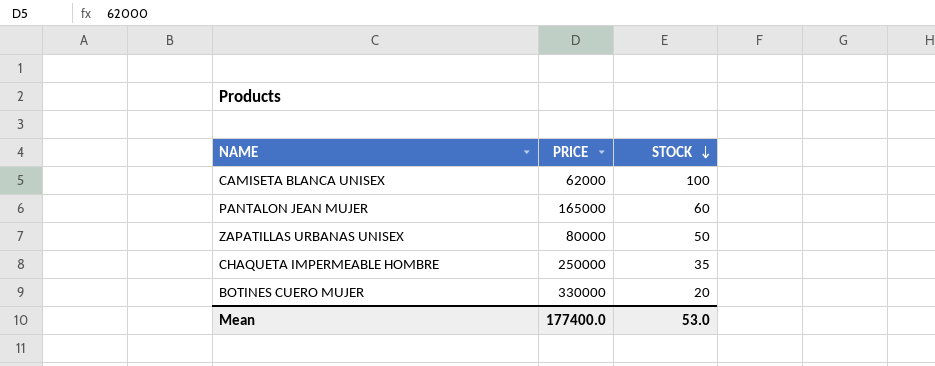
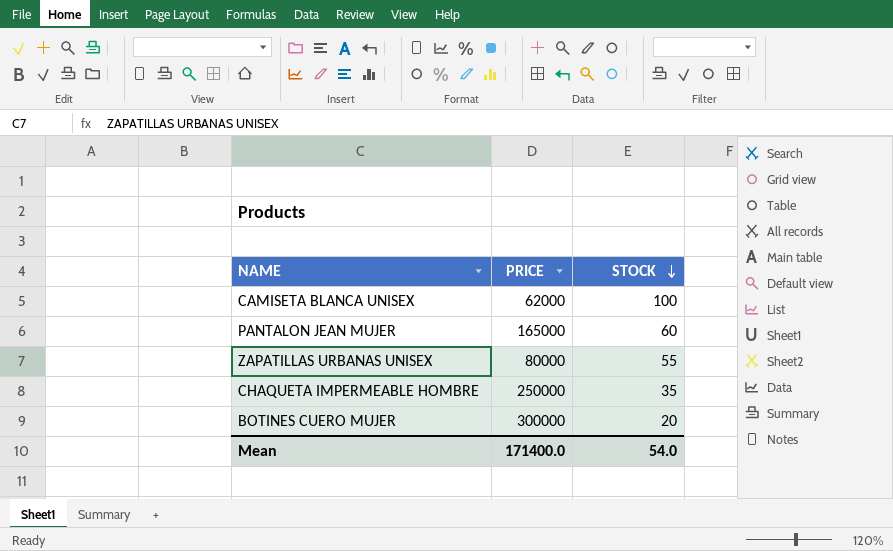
ZAPATILLAS URBANAS UNISEX | STOCK: 50 -> 55
BOTINES CUERO MUJER | PRICE: 330000 -> 300000
Mean | PRICE: 177400.0 -> 171400.0
Mean | STOCK: 53.0 -> 54.0

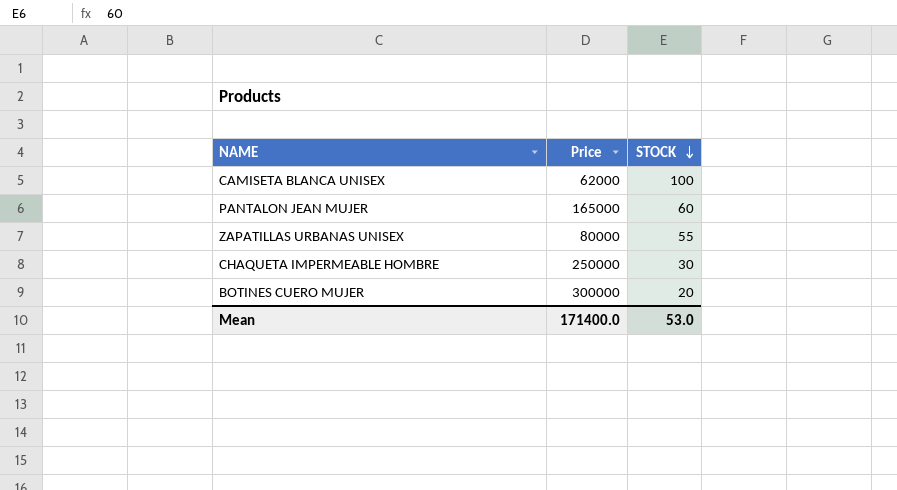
column name: PRICE -> Price
CHAQUETA IMPERMEABLE HOMBRE | STOCK: 35 -> 30
Mean | STOCK: 54.0 -> 53.0

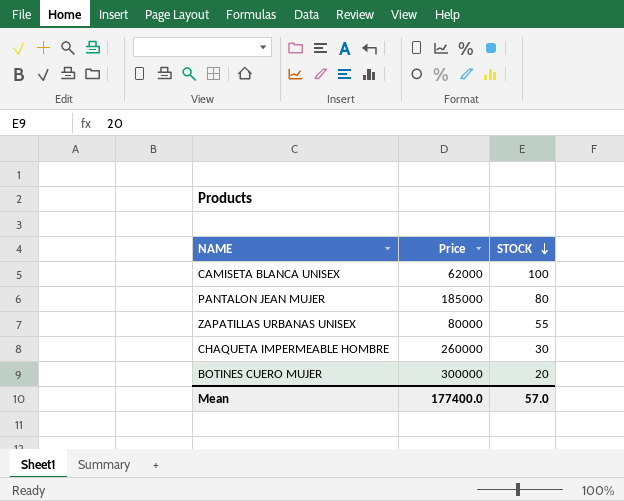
PANTALON JEAN MUJER | Price: 165000 -> 185000
PANTALON JEAN MUJER | STOCK: 60 -> 80
CHAQUETA IMPERMEABLE HOMBRE | Price: 250000 -> 260000
Mean | Price: 171400.0 -> 177400.0
Mean | STOCK: 53.0 -> 57.0

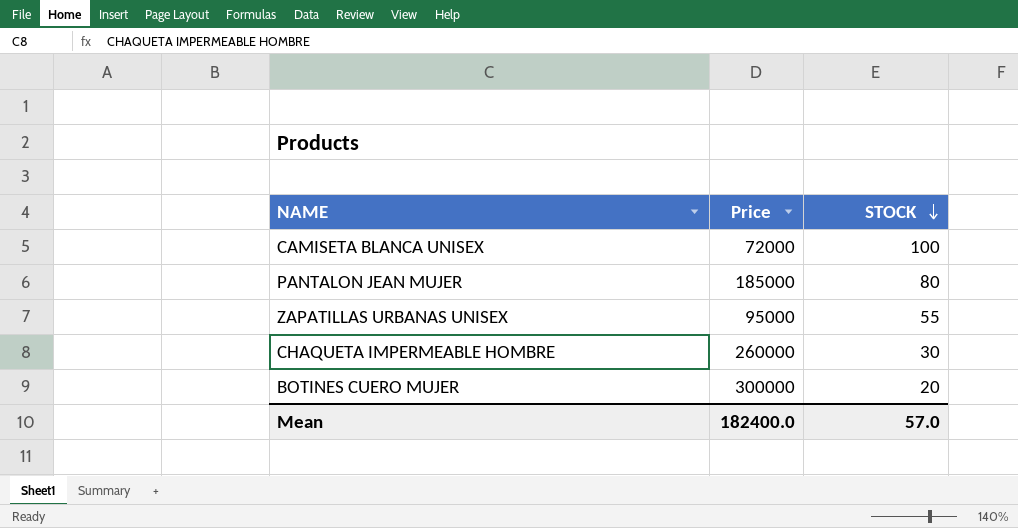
CAMISETA BLANCA UNISEX | Price: 62000 -> 72000
ZAPATILLAS URBANAS UNISEX | Price: 80000 -> 95000
Mean | Price: 177400.0 -> 182400.0

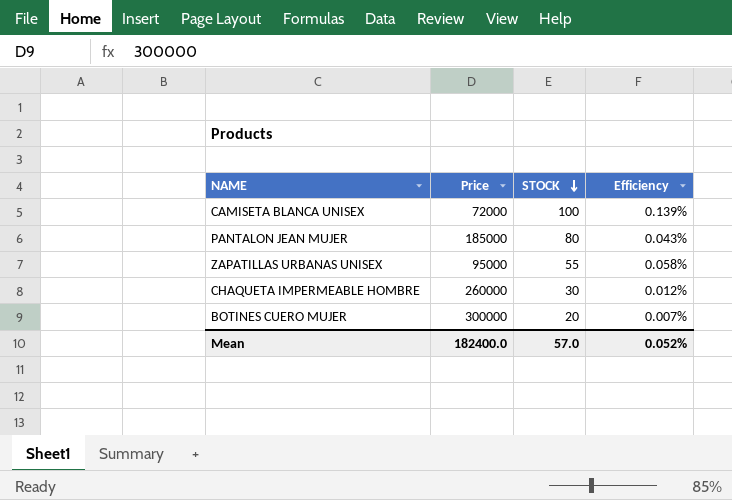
column Efficiency | formula: none -> [STOCK] / [Price]

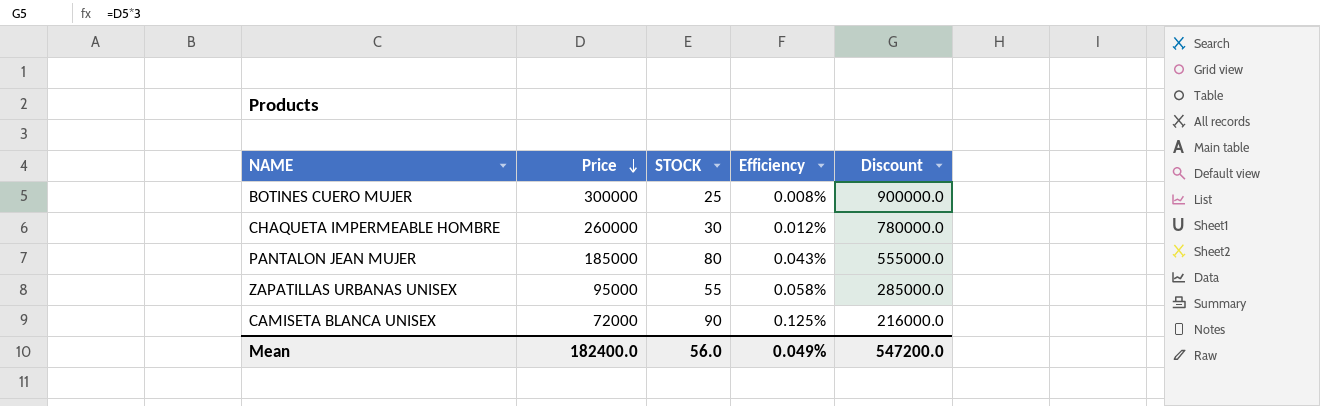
row order: STOCK descending -> Price descending
column Discount | formula: none -> [Price] * 3
BOTINES CUERO MUJER | STOCK: 20 -> 25
BOTINES CUERO MUJER | Efficiency: 0.007% -> 0.008%
CAMISETA BLANCA UNISEX | STOCK: 100 -> 90
CAMISETA BLANCA UNISEX | Efficiency: 0.139% -> 0.125%
Mean | STOCK: 57.0 -> 56.0
Mean | Efficiency: 0.052% -> 0.049%

